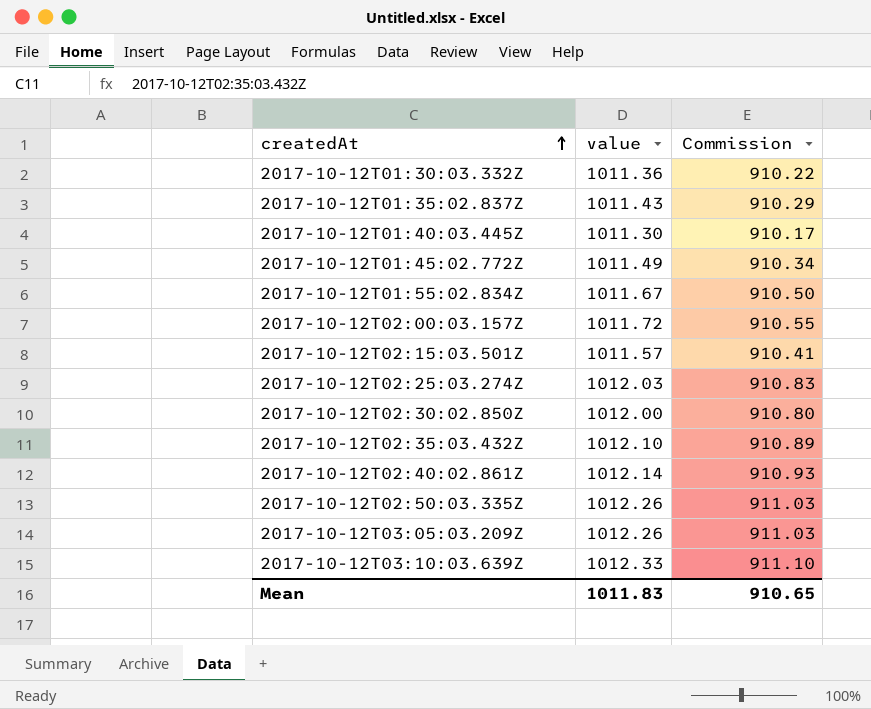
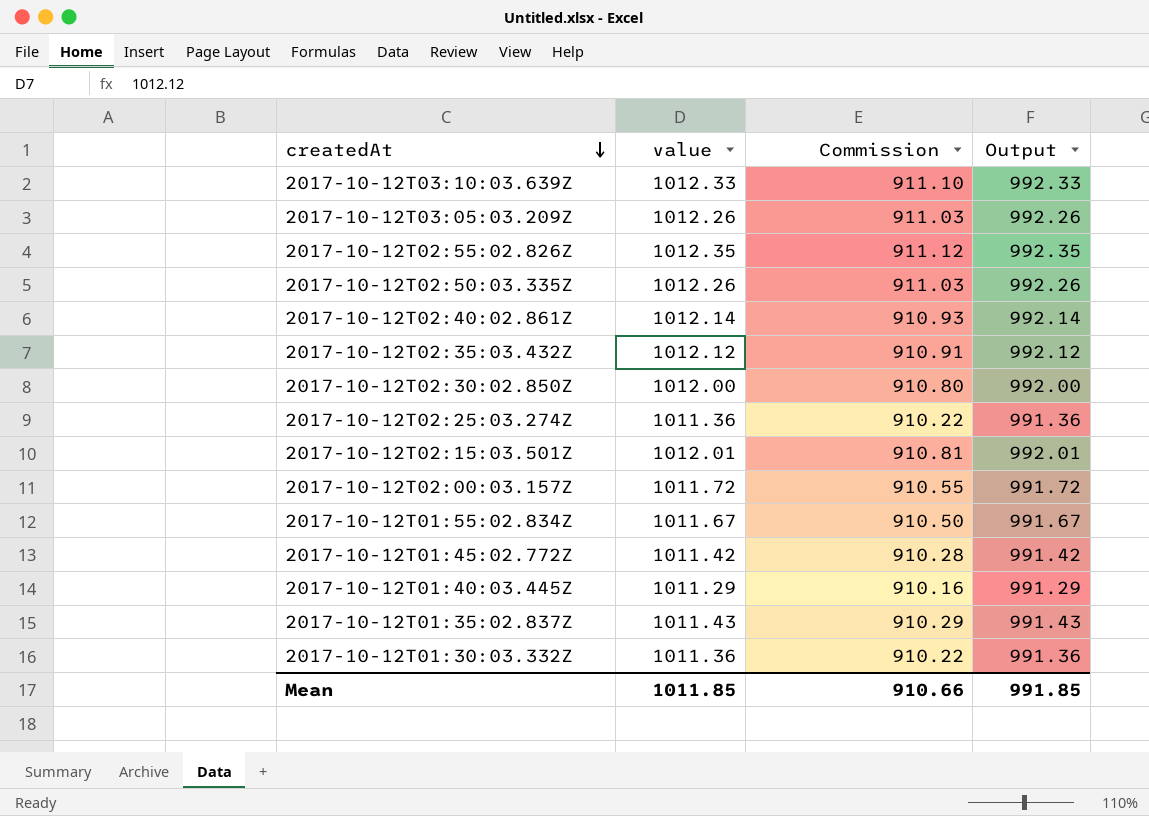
row order: createdAt ascending -> createdAt descending
column Output | formula: none -> [value] - 20
row 2017-10-12T02:55:02.826Z: none -> 1012.35 | 911.12 | 992.35
2017-10-12T02:35:03.432Z | value: 1012.10 -> 1012.12
2017-10-12T02:35:03.432Z | Commission: 910.89 -> 910.91
2017-10-12T02:25:03.274Z | value: 1012.03 -> 1011.36
2017-10-12T02:25:03.274Z | Commission: 910.83 -> 910.22
2017-10-12T02:15:03.501Z | value: 1011.57 -> 1012.01
2017-10-12T02:15:03.501Z | Commission: 910.41 -> 910.81
2017-10-12T01:45:02.772Z | value: 1011.49 -> 1011.42
2017-10-12T01:45:02.772Z | Commission: 910.34 -> 910.28
2017-10-12T01:40:03.445Z | value: 1011.30 -> 1011.29
2017-10-12T01:40:03.445Z | Commission: 910.17 -> 910.16
Mean | value: 1011.83 -> 1011.85
Mean | Commission: 910.65 -> 910.66

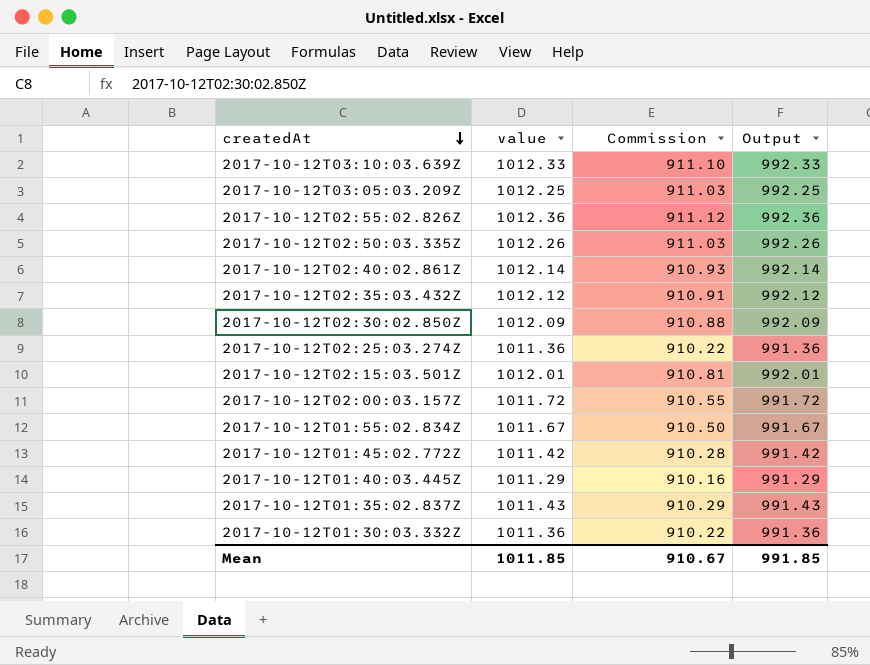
2017-10-12T03:05:03.209Z | value: 1012.26 -> 1012.25
2017-10-12T03:05:03.209Z | Output: 992.26 -> 992.25
2017-10-12T02:55:02.826Z | value: 1012.35 -> 1012.36
2017-10-12T02:55:02.826Z | Output: 992.35 -> 992.36
2017-10-12T02:30:02.850Z | value: 1012.00 -> 1012.09
2017-10-12T02:30:02.850Z | Commission: 910.80 -> 910.88
2017-10-12T02:30:02.850Z | Output: 992.00 -> 992.09
Mean | Commission: 910.66 -> 910.67

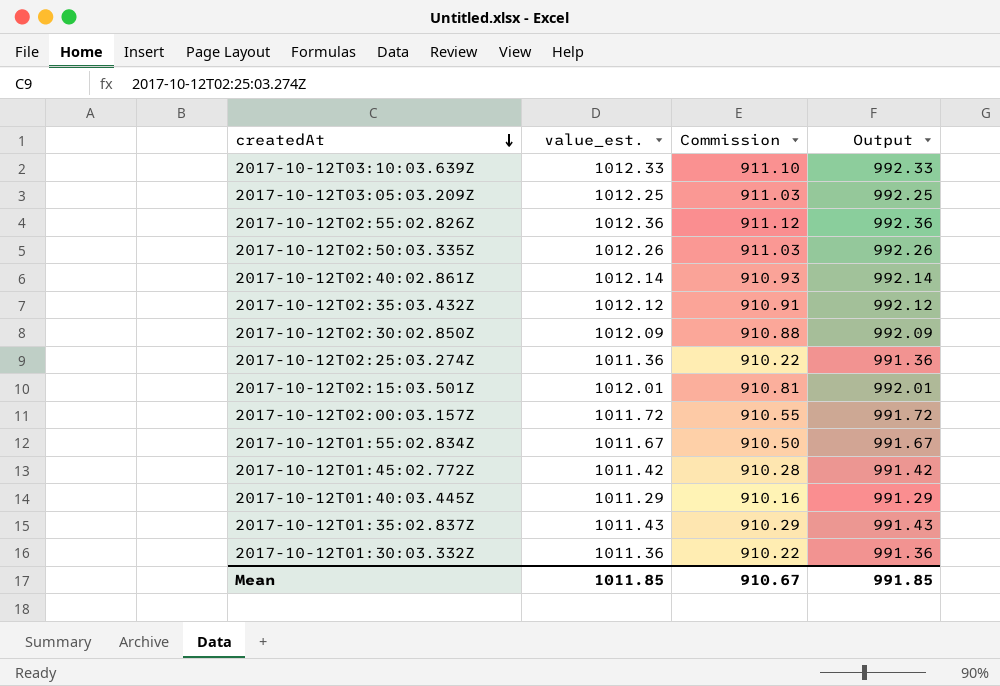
column name: value -> value_est.

